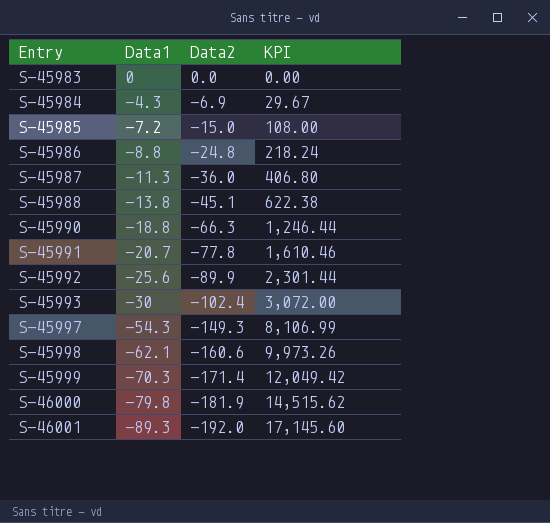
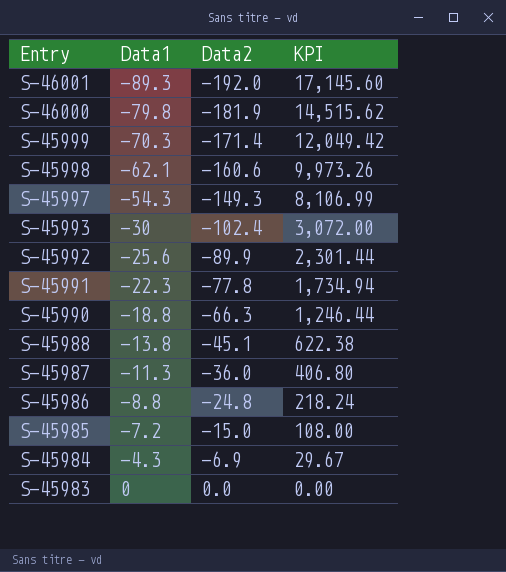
row order: Entry ascending -> Entry descending
S-45991 | Data1: -20.7 -> -22.3
S-45991 | KPI: 1,610.46 -> 1,734.94

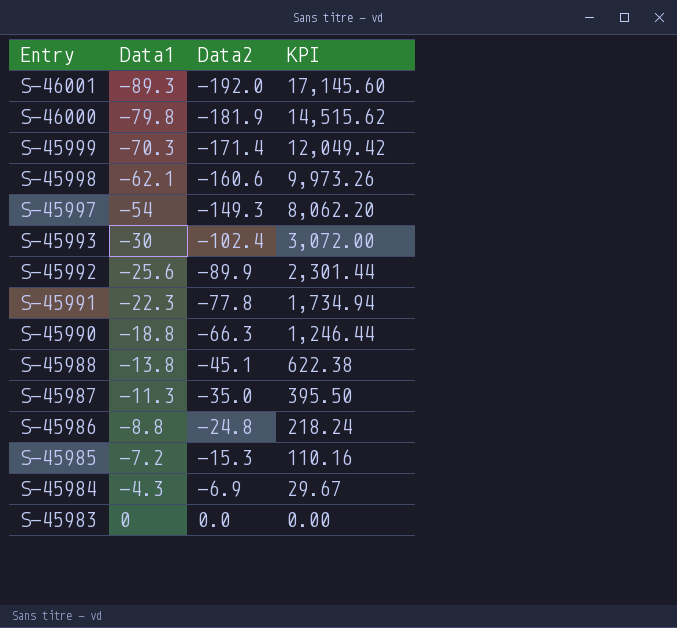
S-45997 | Data1: -54.3 -> -54
S-45997 | KPI: 8,106.99 -> 8,062.20
S-45987 | Data2: -36.0 -> -35.0
S-45987 | KPI: 406.80 -> 395.50
S-45985 | Data2: -15.0 -> -15.3
S-45985 | KPI: 108.00 -> 110.16

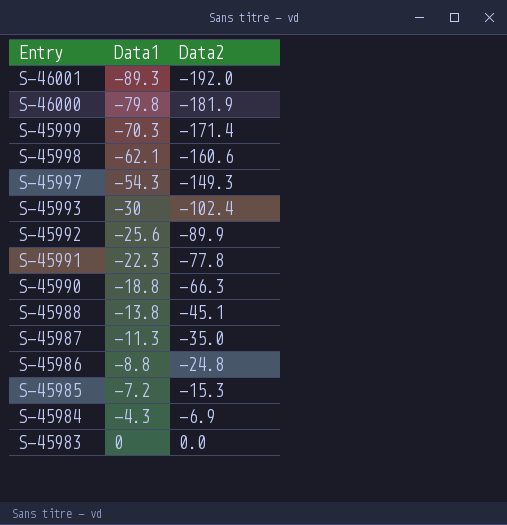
column KPI | formula: [Data1] * [Data2] -> none
S-45997 | Data1: -54 -> -54.3

